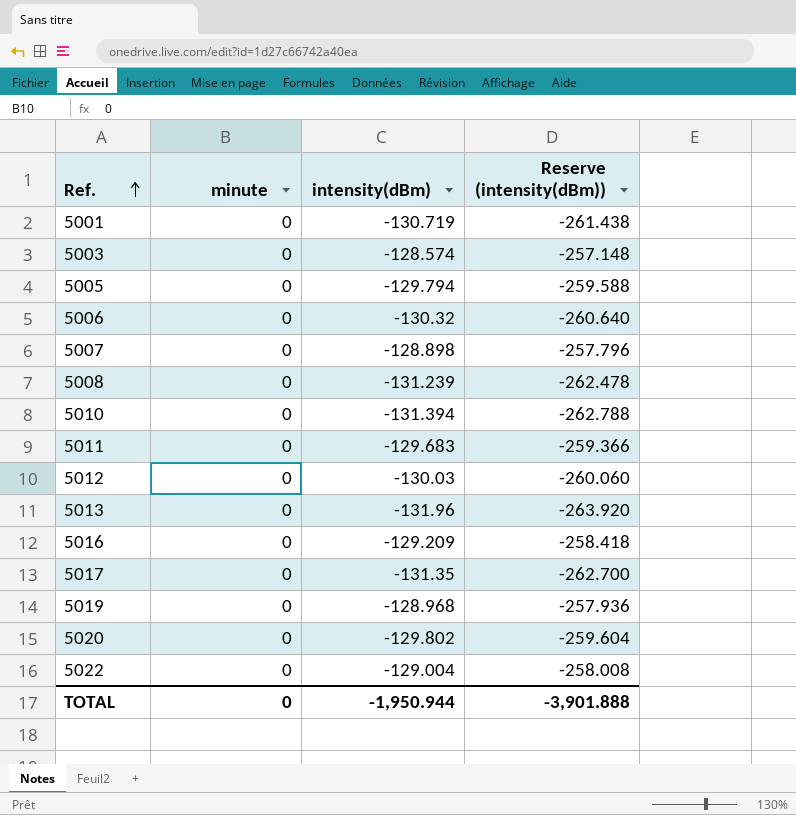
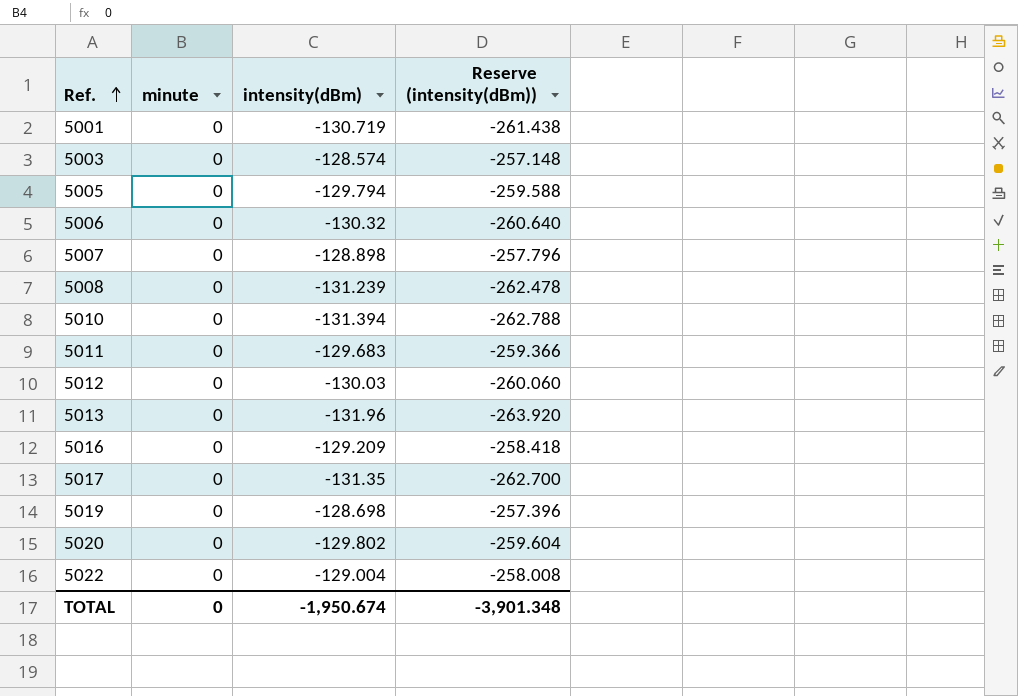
5019 | intensity(dBm): -128.968 -> -128.698
5019 | Reserve (intensity(dBm)): -257.936 -> -257.396
TOTAL | intensity(dBm): -1,950.944 -> -1,950.674
TOTAL | Reserve (intensity(dBm)): -3,901.888 -> -3,901.348

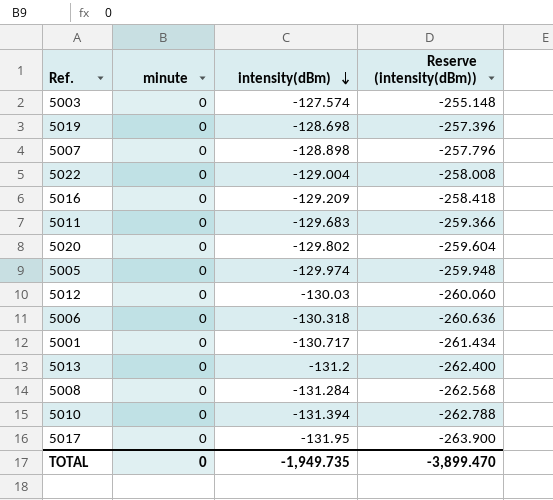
row order: Ref. ascending -> intensity(dBm) descending
5003 | intensity(dBm): -128.574 -> -127.574
5003 | Reserve (intensity(dBm)): -257.148 -> -255.148
5005 | intensity(dBm): -129.794 -> -129.974
5005 | Reserve (intensity(dBm)): -259.588 -> -259.948
5006 | intensity(dBm): -130.32 -> -130.318
5006 | Reserve (intensity(dBm)): -260.640 -> -260.636
5001 | intensity(dBm): -130.719 -> -130.717
5001 | Reserve (intensity(dBm)): -261.438 -> -261.434
5013 | intensity(dBm): -131.96 -> -131.2
5013 | Reserve (intensity(dBm)): -263.920 -> -262.400
5008 | intensity(dBm): -131.239 -> -131.284
5008 | Reserve (intensity(dBm)): -262.478 -> -262.568
5017 | intensity(dBm): -131.35 -> -131.95
5017 | Reserve (intensity(dBm)): -262.700 -> -263.900
TOTAL | intensity(dBm): -1,950.674 -> -1,949.735
TOTAL | Reserve (intensity(dBm)): -3,901.348 -> -3,899.470

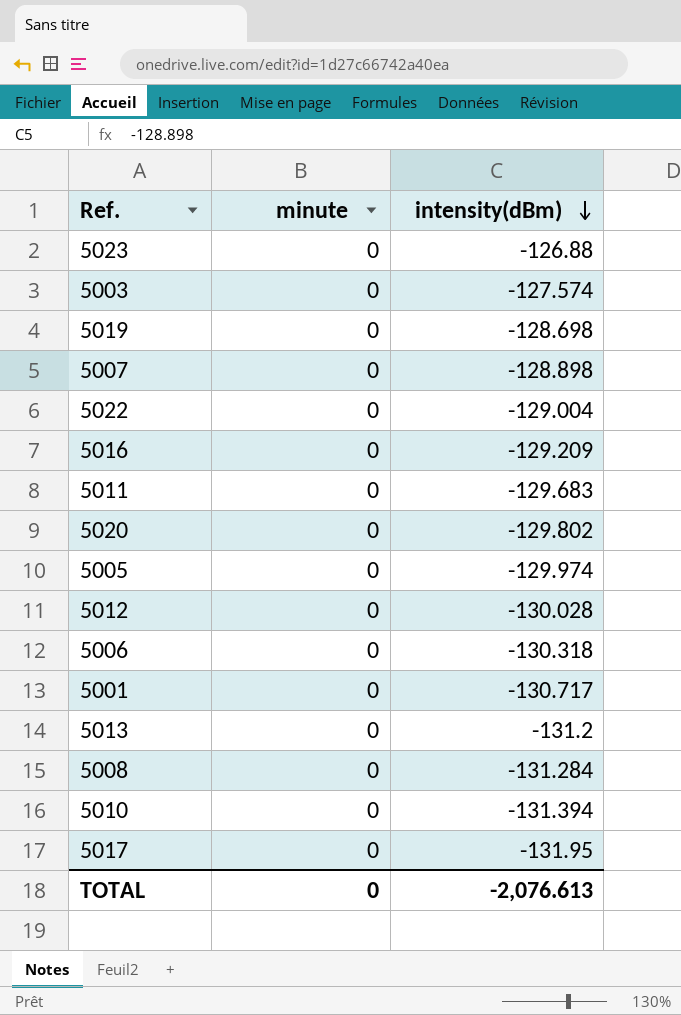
column Reserve (intensity(dBm)) | formula: [intensity(dBm)] * 2 -> none
row 5023: none -> 0 | -126.88
5012 | intensity(dBm): -130.03 -> -130.028
TOTAL | intensity(dBm): -1,949.735 -> -2,076.613

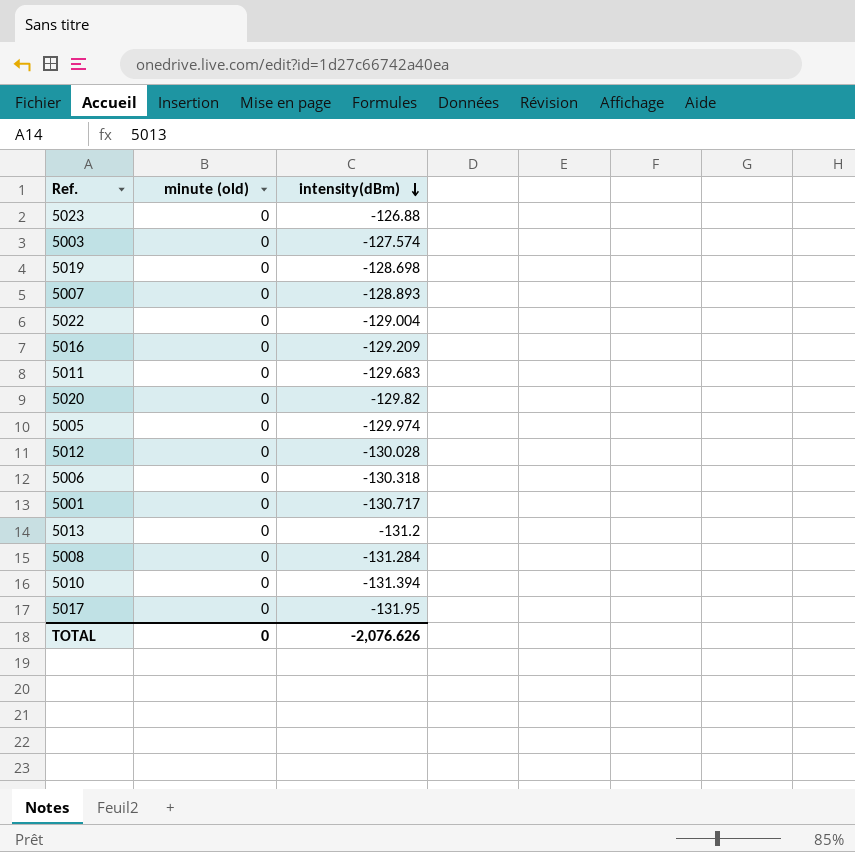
column name: minute -> minute (old)
5007 | intensity(dBm): -128.898 -> -128.893
5020 | intensity(dBm): -129.802 -> -129.82
TOTAL | intensity(dBm): -2,076.613 -> -2,076.626

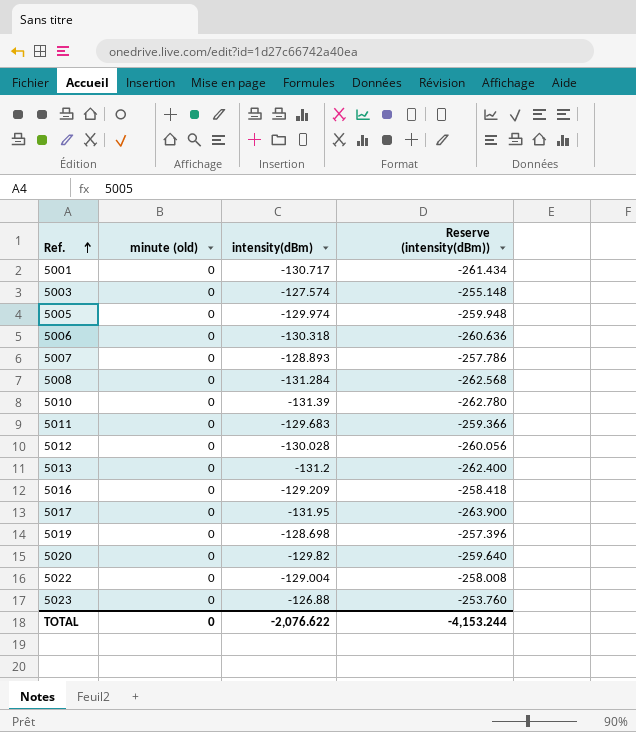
row order: intensity(dBm) descending -> Ref. ascending
column Reserve (intensity(dBm)) | formula: none -> [intensity(dBm)] * 2
5010 | intensity(dBm): -131.394 -> -131.39
TOTAL | intensity(dBm): -2,076.626 -> -2,076.622

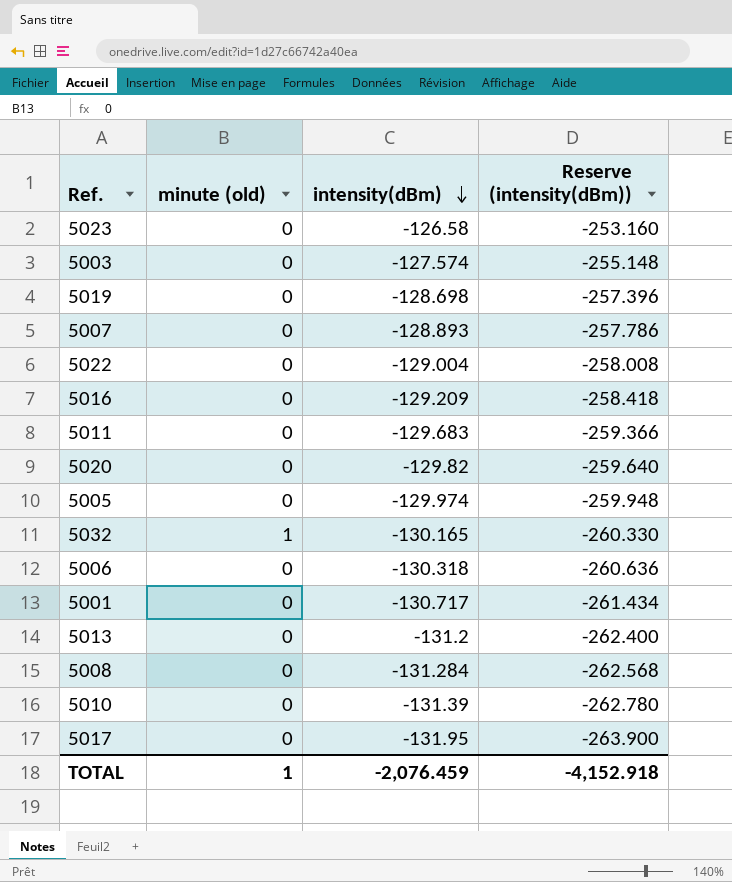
row order: Ref. ascending -> intensity(dBm) descending
row 5012: 0 | -130.028 | -260.056 -> none
5023 | intensity(dBm): -126.88 -> -126.58
5023 | Reserve (intensity(dBm)): -253.760 -> -253.160
row 5032: none -> 1 | -130.165 | -260.330
TOTAL | minute (old): 0 -> 1
TOTAL | intensity(dBm): -2,076.622 -> -2,076.459
TOTAL | Reserve (intensity(dBm)): -4,153.244 -> -4,152.918

